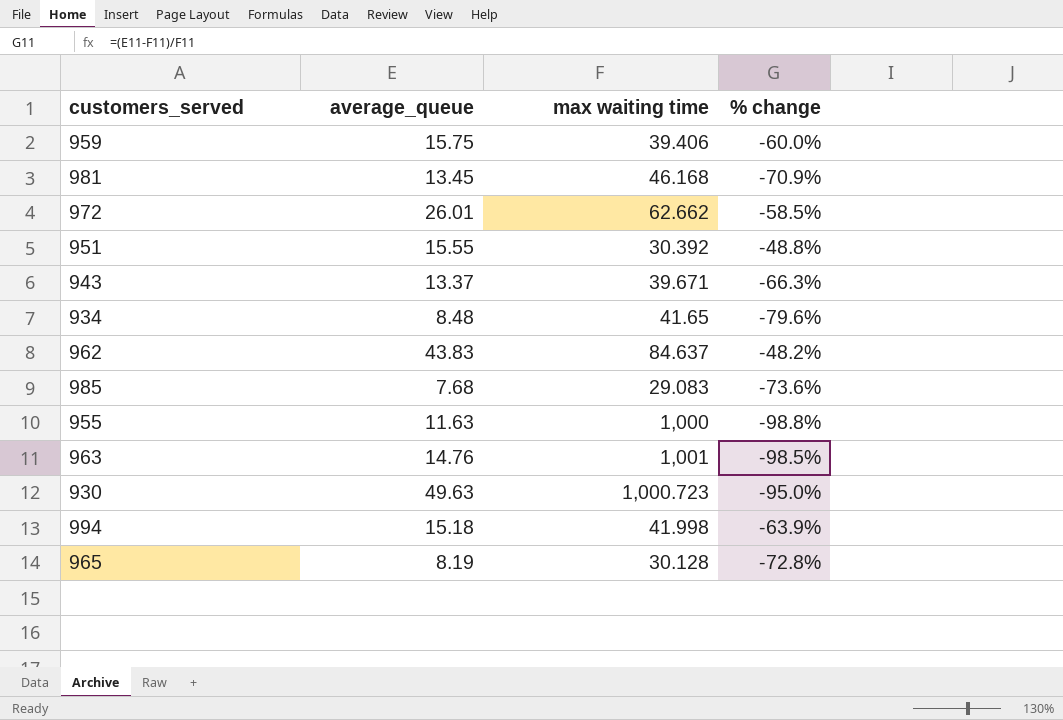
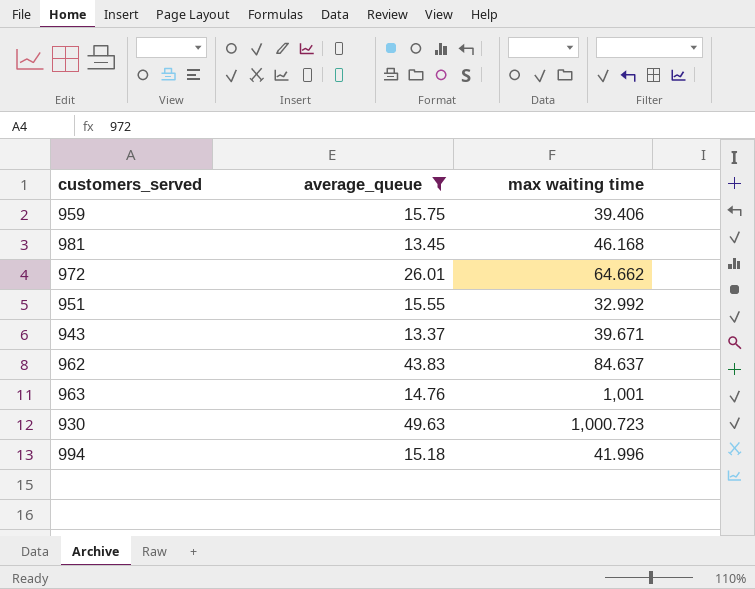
filter: none -> average_queue >= 13.37
column % change | formula: ([average_queue] - [max waiting time]) / [max waiting time] -> none
972 | max waiting time: 62.662 -> 64.662
951 | max waiting time: 30.392 -> 32.992
994 | max waiting time: 41.998 -> 41.996

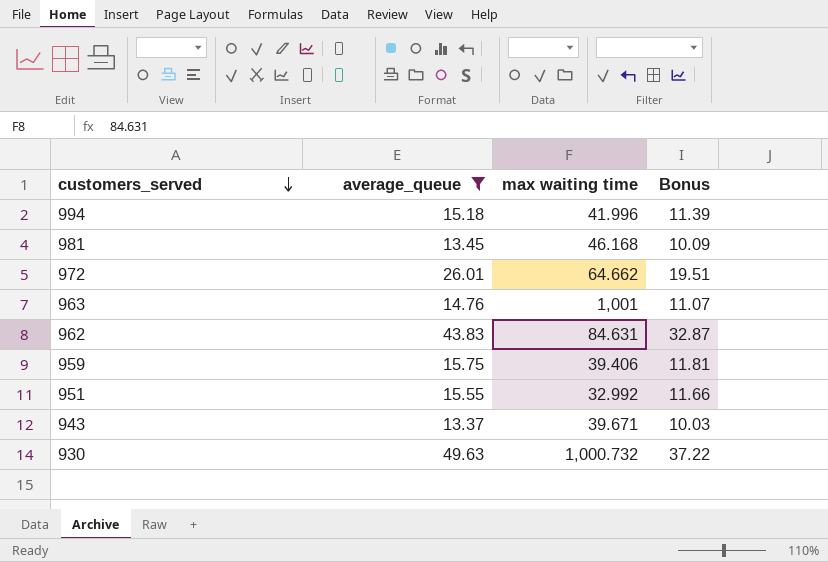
row order: none -> customers_served descending
column Bonus | formula: none -> [average_queue] * 0.75
962 | max waiting time: 84.637 -> 84.631
930 | max waiting time: 1,000.723 -> 1,000.732

